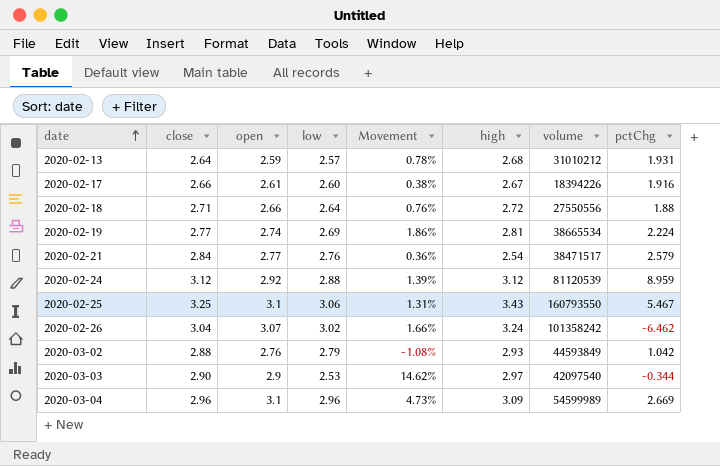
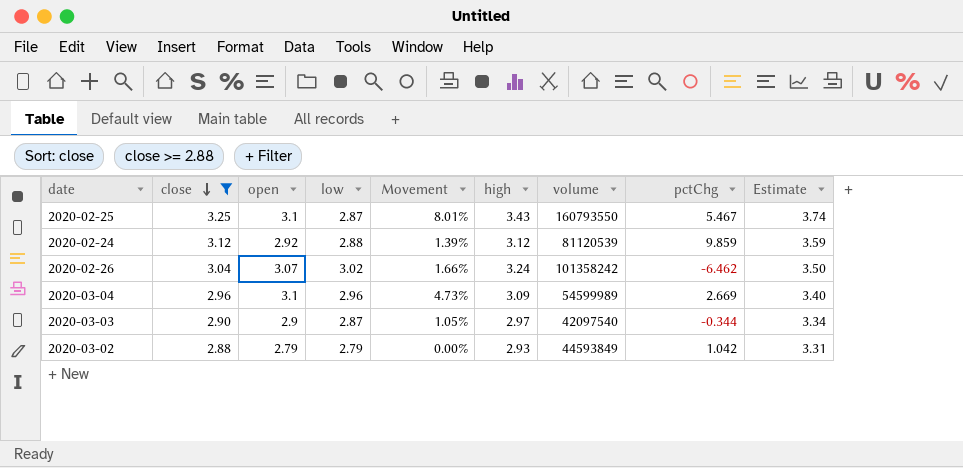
filter: none -> close >= 2.88
row order: date ascending -> close descending
column Estimate | formula: none -> [close] * 1.15
2020-02-25 | low: 3.06 -> 2.87
2020-02-25 | Movement: 1.31% -> 8.01%
2020-02-24 | pctChg: 8.959 -> 9.859
2020-03-03 | low: 2.53 -> 2.87
2020-03-03 | Movement: 14.62% -> 1.05%
2020-03-02 | open: 2.76 -> 2.79
2020-03-02 | Movement: -1.08% -> 0.00%

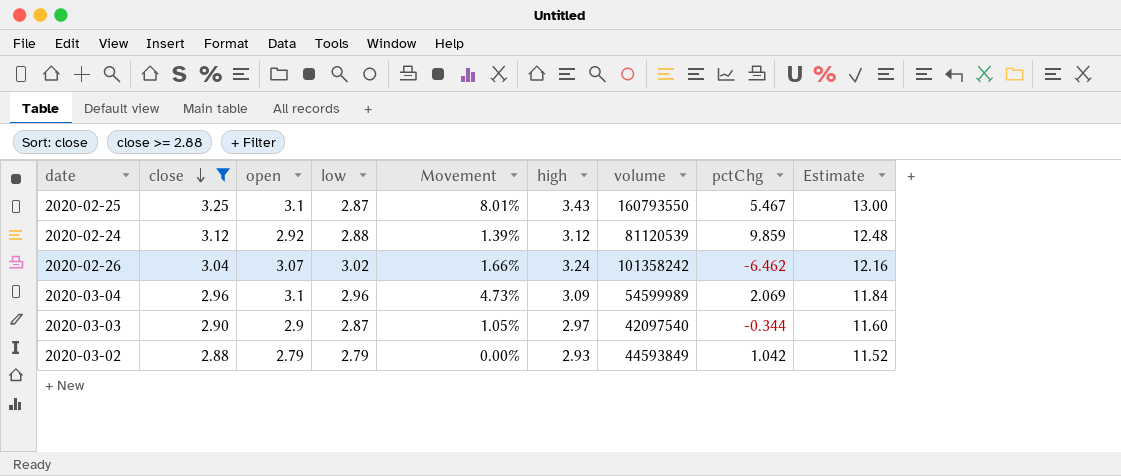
column Estimate | formula: [close] * 1.15 -> [close] * 4
2020-03-04 | pctChg: 2.669 -> 2.069

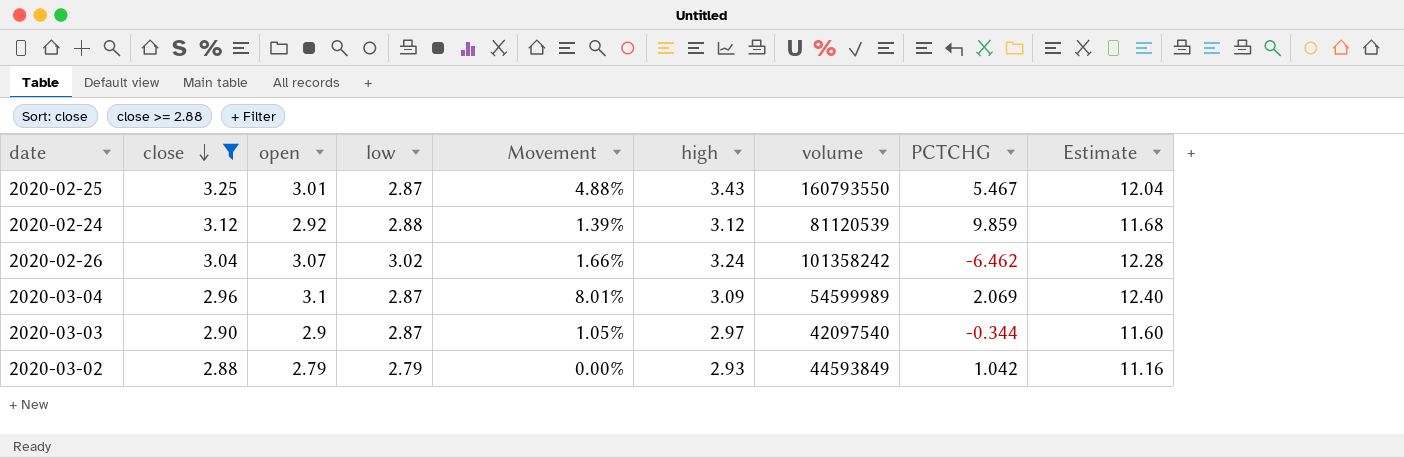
column name: pctChg -> PCTCHG
column Estimate | formula: [close] * 4 -> [open] * 4
2020-02-25 | open: 3.1 -> 3.01
2020-02-25 | Movement: 8.01% -> 4.88%
2020-03-04 | low: 2.96 -> 2.87
2020-03-04 | Movement: 4.73% -> 8.01%

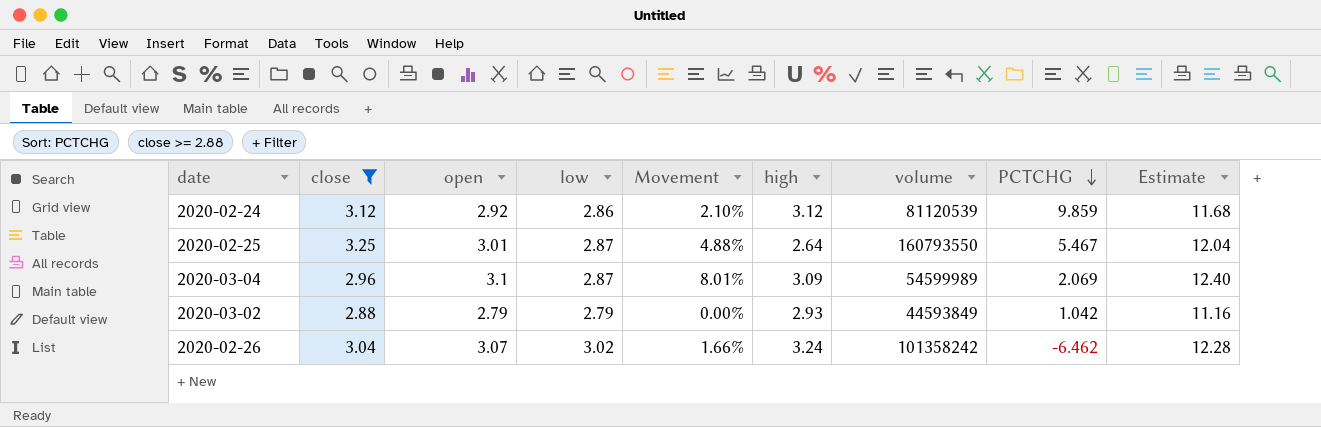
row order: close descending -> PCTCHG descending
row 2020-03-03: 2.90 | 2.9 | 2.87 | 1.05% | 2.97 | 42097540 | -0.344 | 11.60 -> none
2020-02-24 | low: 2.88 -> 2.86
2020-02-24 | Movement: 1.39% -> 2.10%
2020-02-25 | high: 3.43 -> 2.64

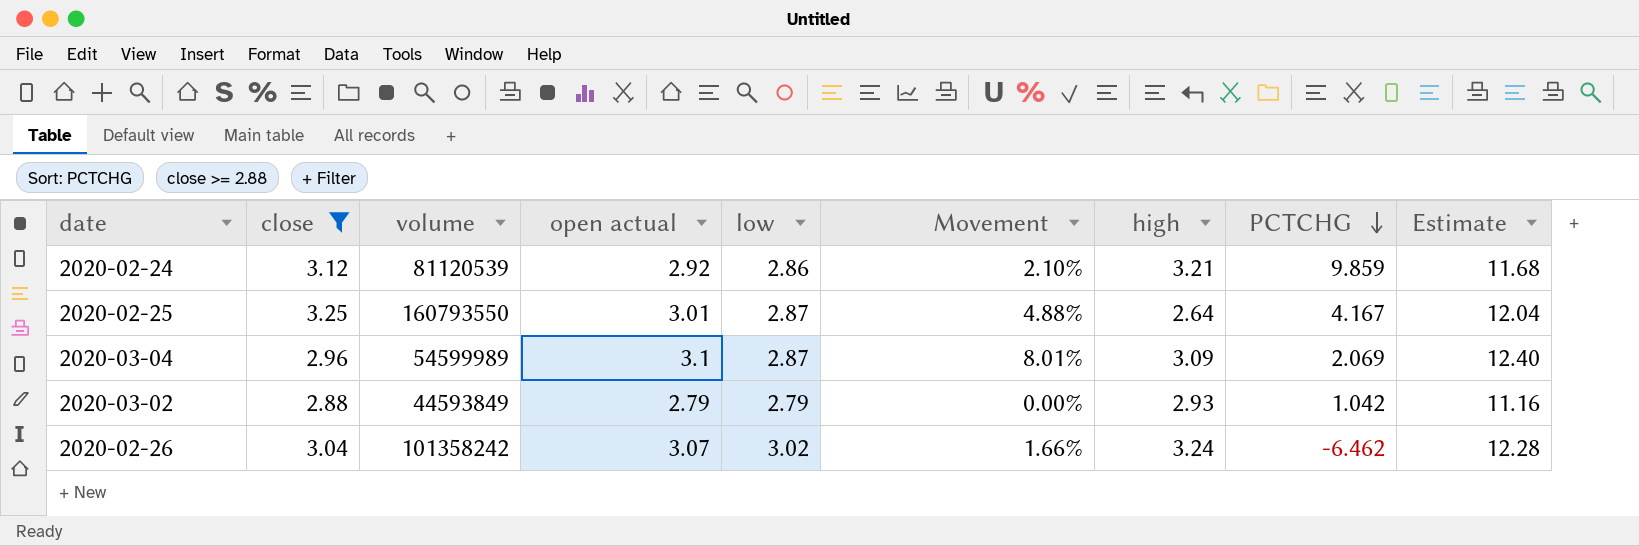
column volume | position: 7 -> 3
column name: open -> open actual
2020-02-24 | high: 3.12 -> 3.21
2020-02-25 | PCTCHG: 5.467 -> 4.167

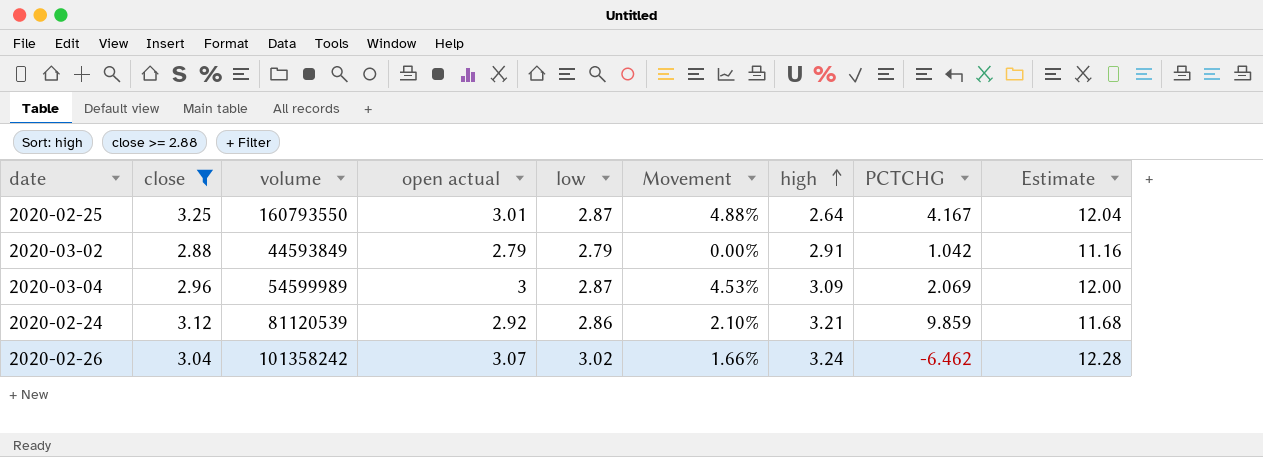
row order: PCTCHG descending -> high ascending
2020-03-02 | high: 2.93 -> 2.91
2020-03-04 | open actual: 3.1 -> 3
2020-03-04 | Movement: 8.01% -> 4.53%
2020-03-04 | Estimate: 12.40 -> 12.00

